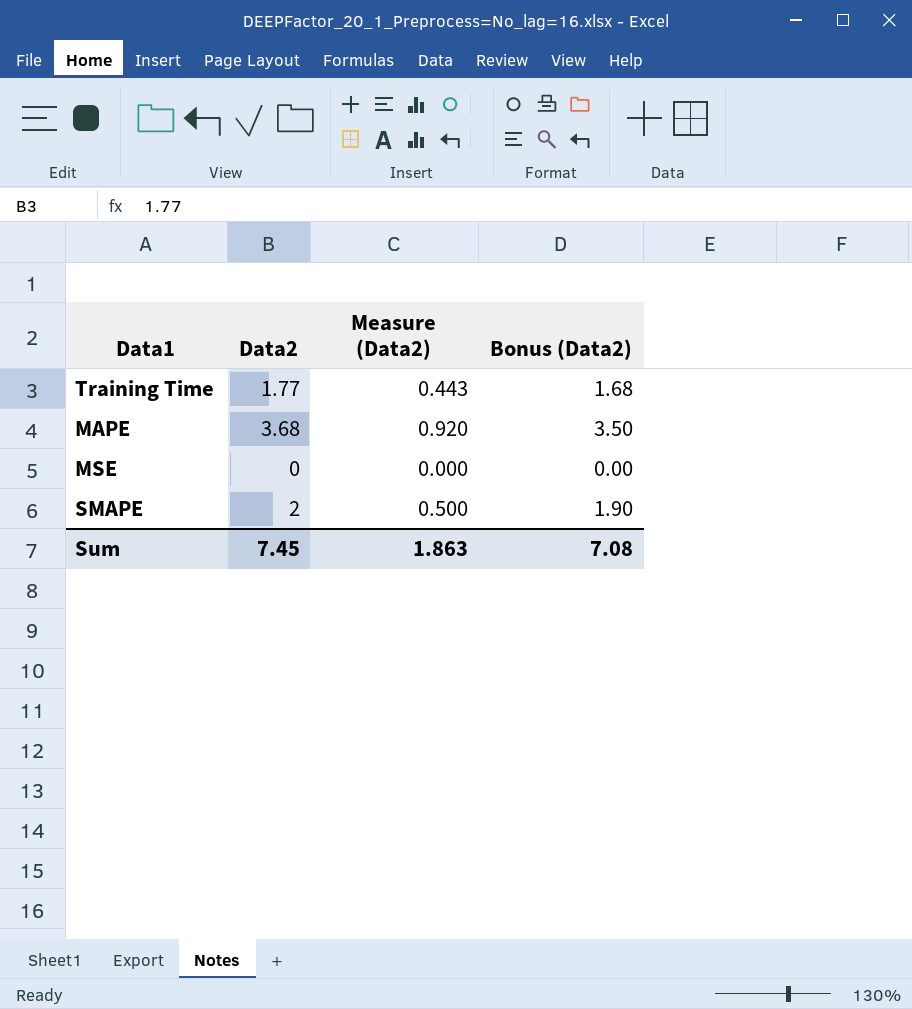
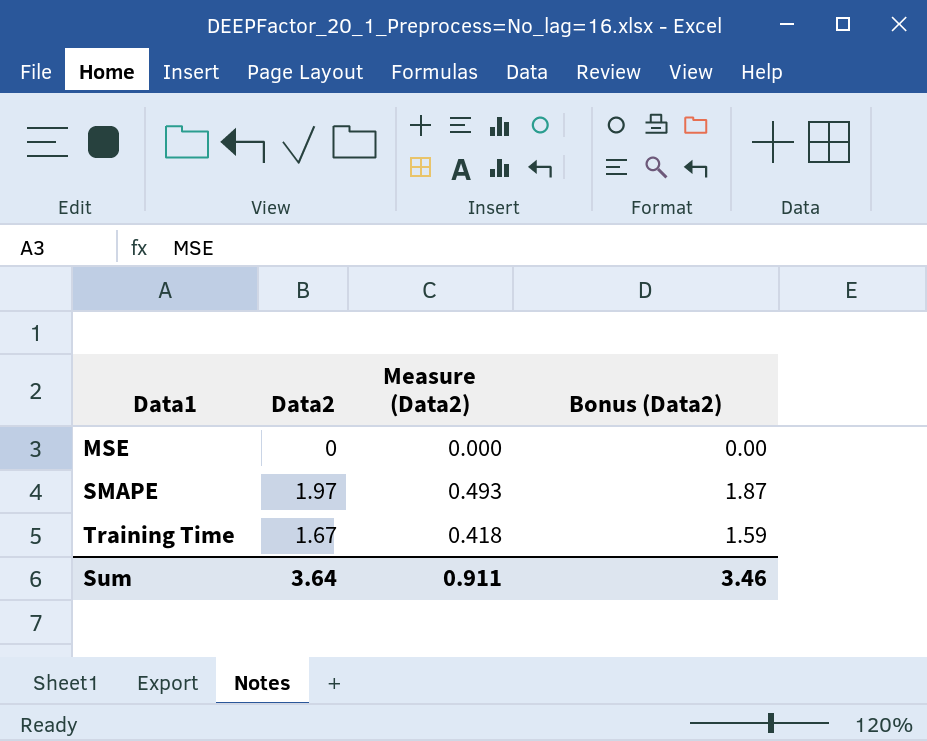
row order: none -> Data1 ascending
row MAPE: 3.68 | 0.920 | 3.50 -> none
SMAPE | Data2: 2 -> 1.97
SMAPE | Measure (Data2): 0.500 -> 0.493
SMAPE | Bonus (Data2): 1.90 -> 1.87
Training Time | Data2: 1.77 -> 1.67
Training Time | Measure (Data2): 0.443 -> 0.418
Training Time | Bonus (Data2): 1.68 -> 1.59
Sum | Data2: 7.45 -> 3.64
Sum | Measure (Data2): 1.863 -> 0.911
Sum | Bonus (Data2): 7.08 -> 3.46

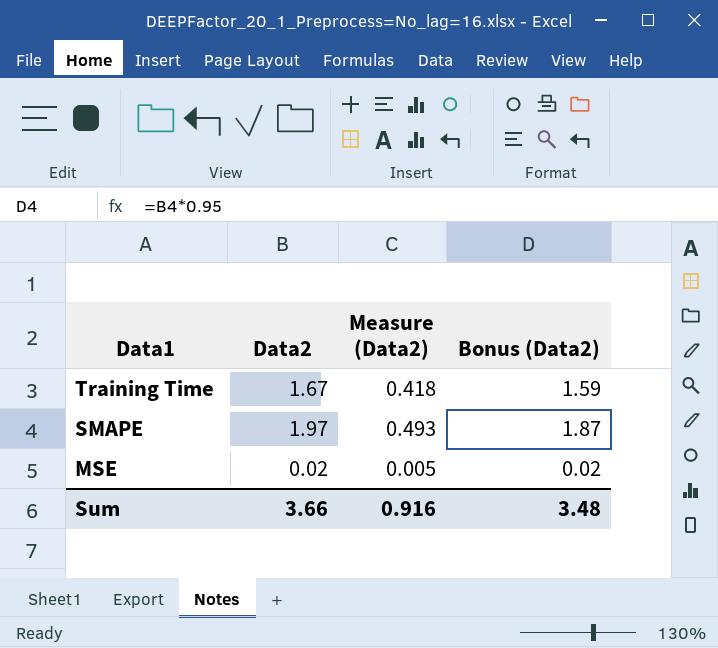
row order: Data1 ascending -> Data1 descending
MSE | Data2: 0 -> 0.02
MSE | Measure (Data2): 0.000 -> 0.005
MSE | Bonus (Data2): 0.00 -> 0.02
Sum | Data2: 3.64 -> 3.66
Sum | Measure (Data2): 0.911 -> 0.916
Sum | Bonus (Data2): 3.46 -> 3.48

